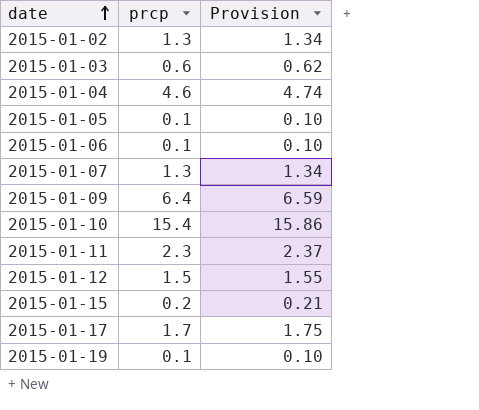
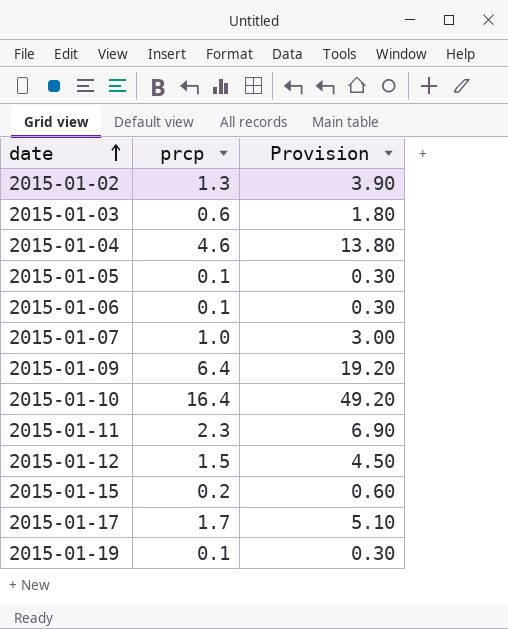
column Provision | formula: [prcp] * 1.03 -> [prcp] * 3
2015-01-07 | prcp: 1.3 -> 1.0
2015-01-10 | prcp: 15.4 -> 16.4

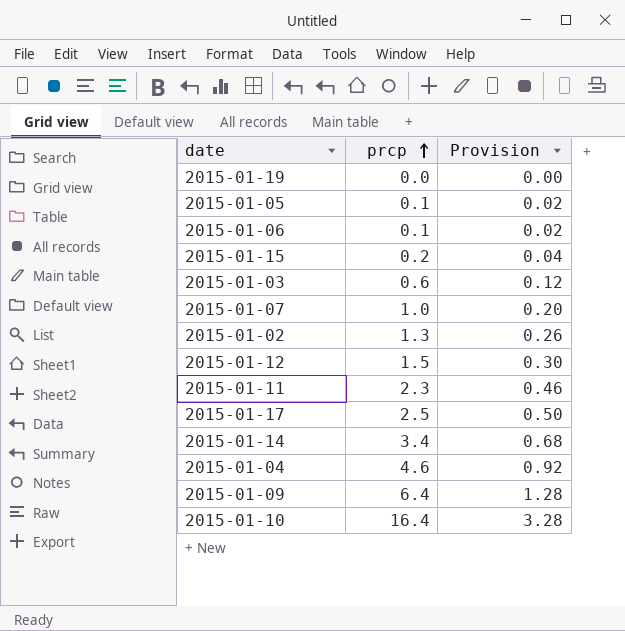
row order: date ascending -> prcp ascending
column Provision | formula: [prcp] * 3 -> [prcp] * 0.2
2015-01-19 | prcp: 0.1 -> 0.0
2015-01-17 | prcp: 1.7 -> 2.5
row 2015-01-14: none -> 3.4 | 0.68

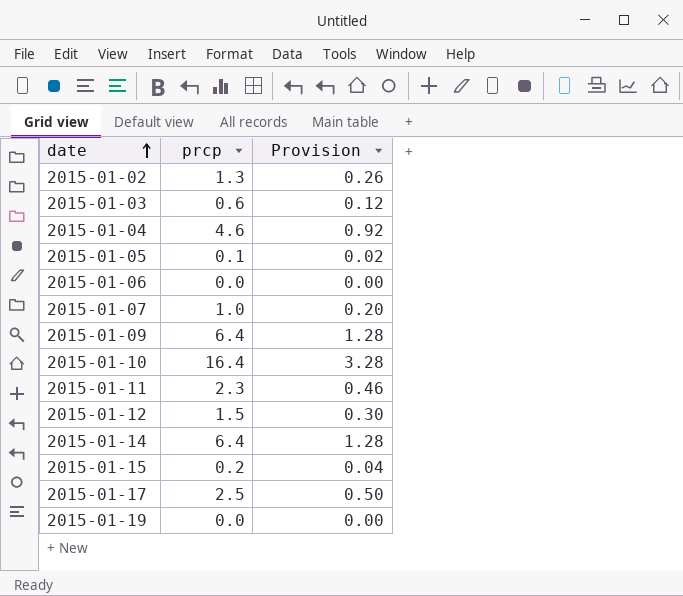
row order: prcp ascending -> date ascending
2015-01-06 | prcp: 0.1 -> 0.0
2015-01-06 | Provision: 0.02 -> 0.00
2015-01-14 | prcp: 3.4 -> 6.4
2015-01-14 | Provision: 0.68 -> 1.28

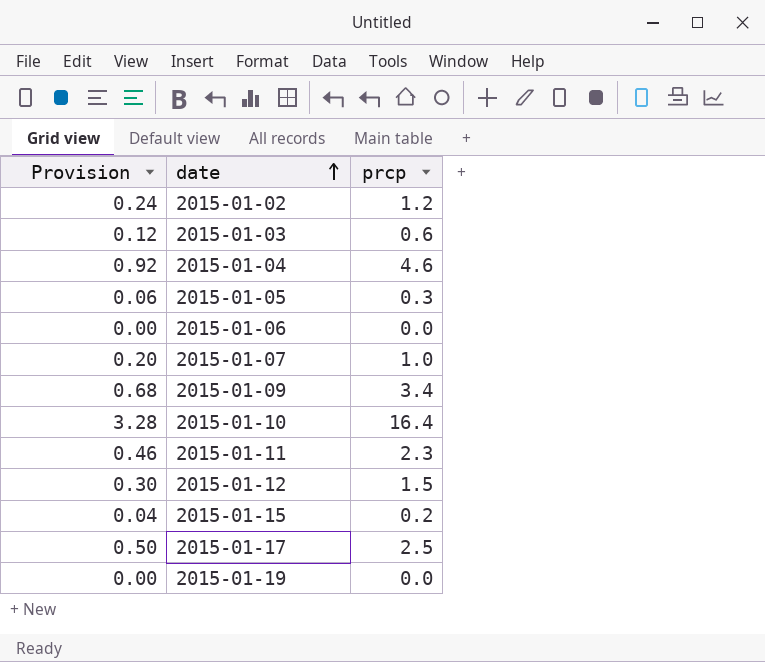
column Provision | position: 3 -> 1
row 2015-01-14: 6.4 | 1.28 -> none
2015-01-02 | Provision: 0.26 -> 0.24
2015-01-02 | prcp: 1.3 -> 1.2
2015-01-05 | Provision: 0.02 -> 0.06
2015-01-05 | prcp: 0.1 -> 0.3
2015-01-09 | Provision: 1.28 -> 0.68
2015-01-09 | prcp: 6.4 -> 3.4

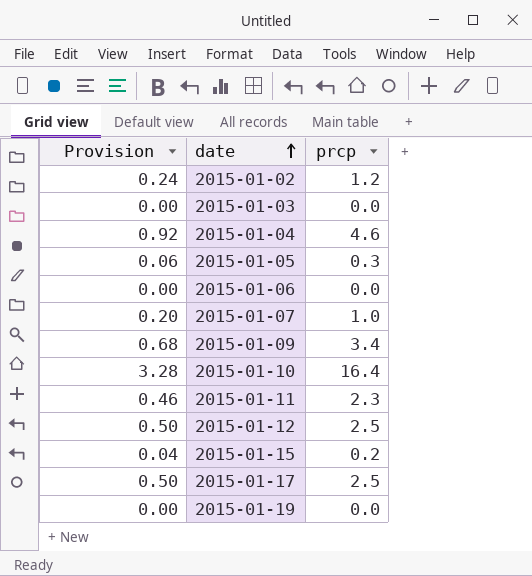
2015-01-03 | Provision: 0.12 -> 0.00
2015-01-03 | prcp: 0.6 -> 0.0
2015-01-12 | Provision: 0.30 -> 0.50
2015-01-12 | prcp: 1.5 -> 2.5

